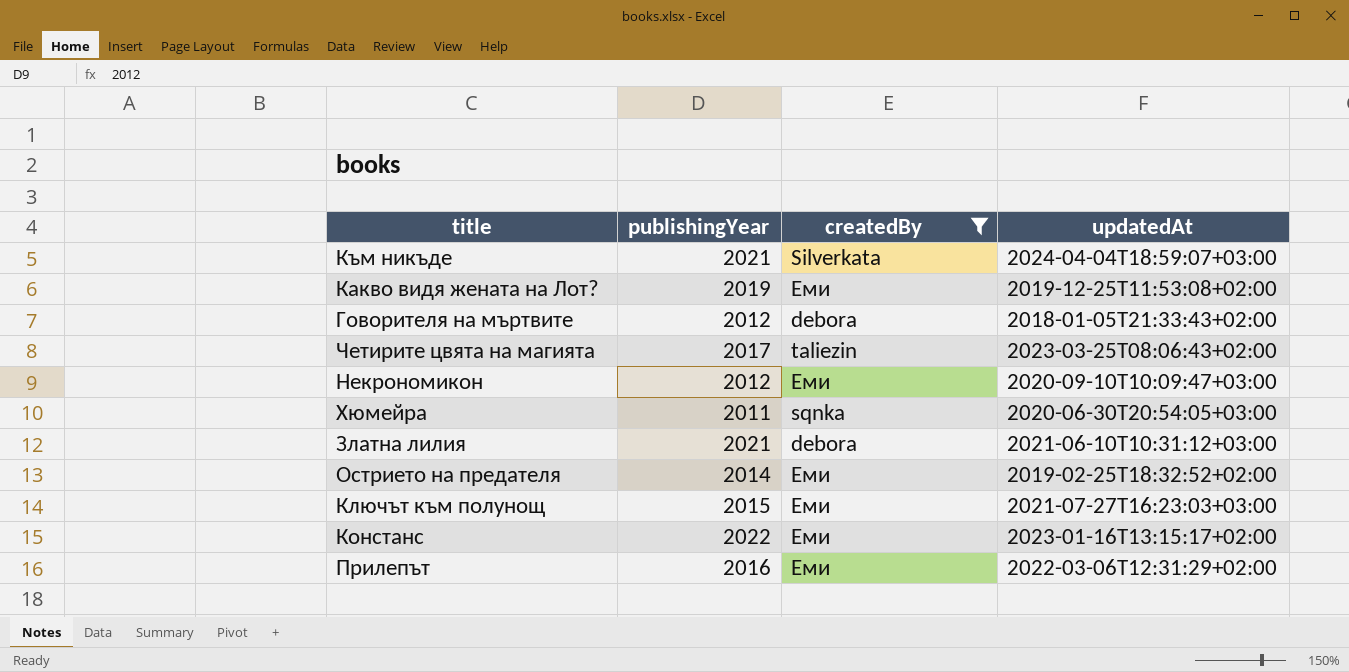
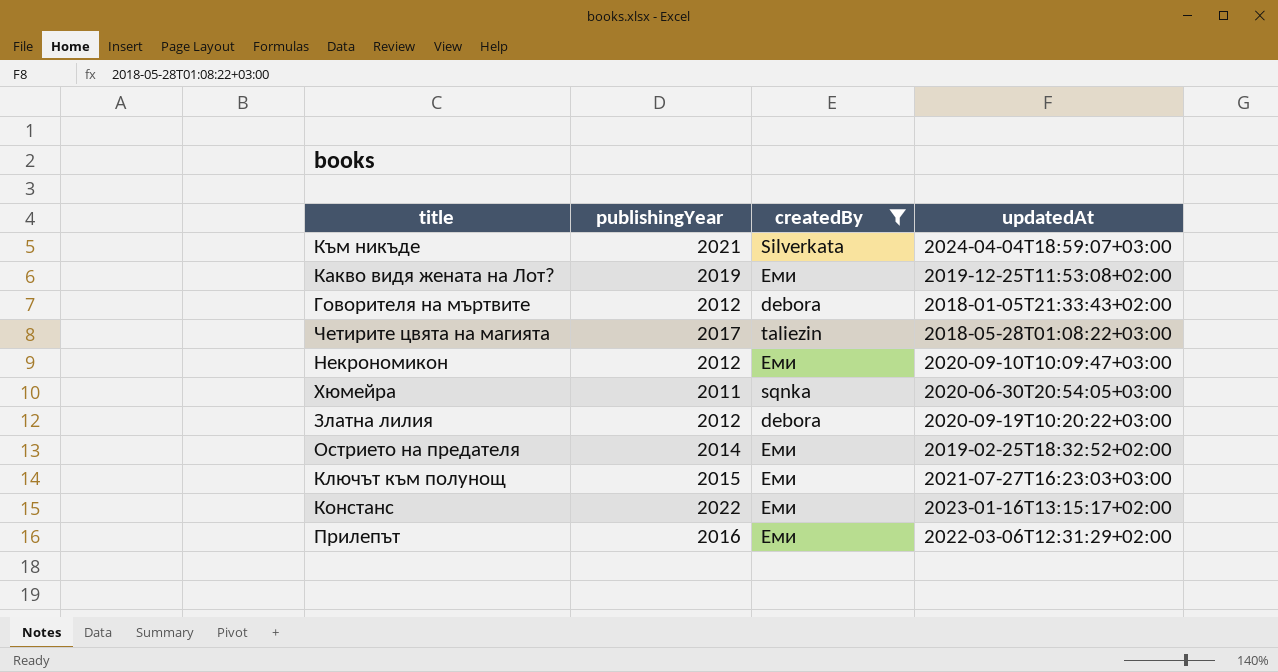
Четирите цвята на магията | updatedAt: 2023-03-25T08:06:43+02:00 -> 2018-05-28T01:08:22+03:00
Златна лилия | publishingYear: 2021 -> 2012
Златна лилия | updatedAt: 2021-06-10T10:31:12+03:00 -> 2020-09-19T10:20:22+03:00

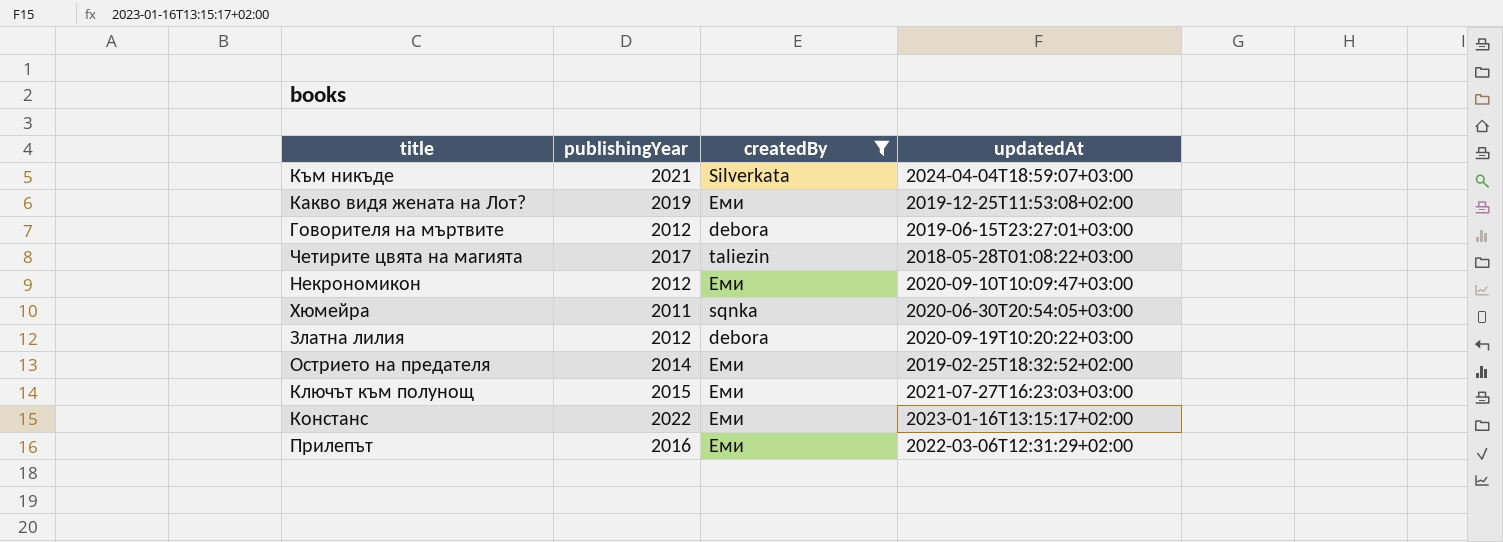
Говорителя на мъртвите | updatedAt: 2018-01-05T21:33:43+02:00 -> 2019-06-15T23:27:01+03:00

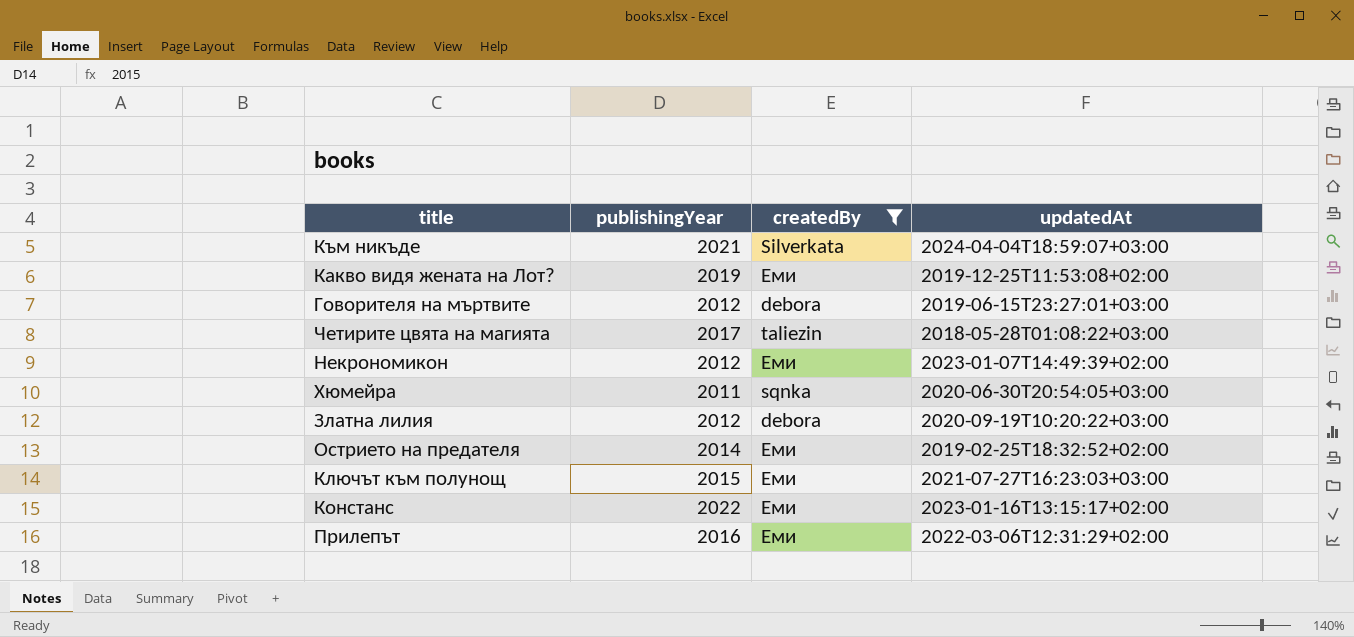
Некрономикон | updatedAt: 2020-09-10T10:09:47+03:00 -> 2023-01-07T14:49:39+02:00

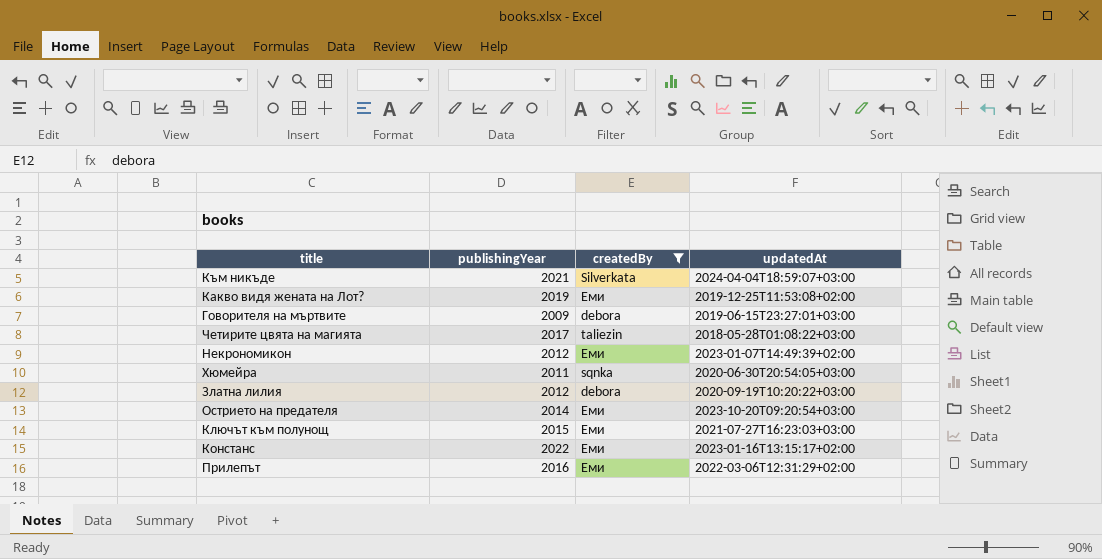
Говорителя на мъртвите | publishingYear: 2012 -> 2009
Острието на предателя | updatedAt: 2019-02-25T18:32:52+02:00 -> 2023-10-20T09:20:54+03:00

